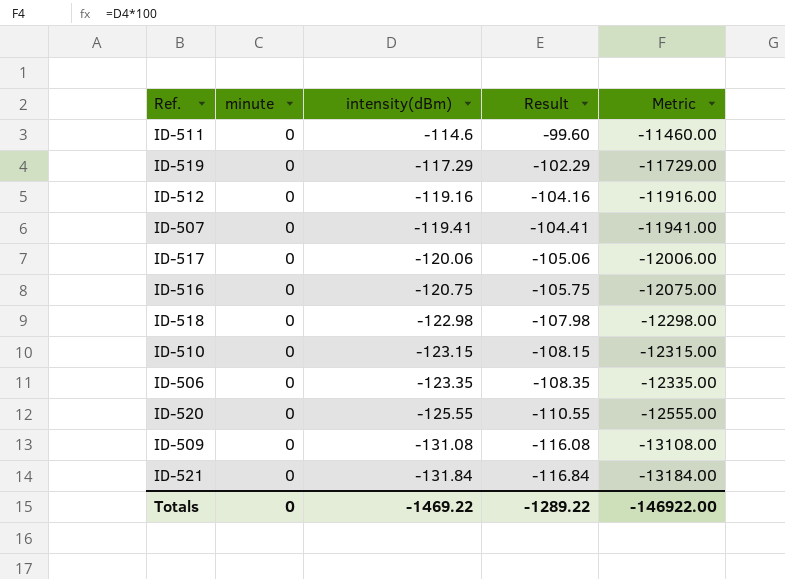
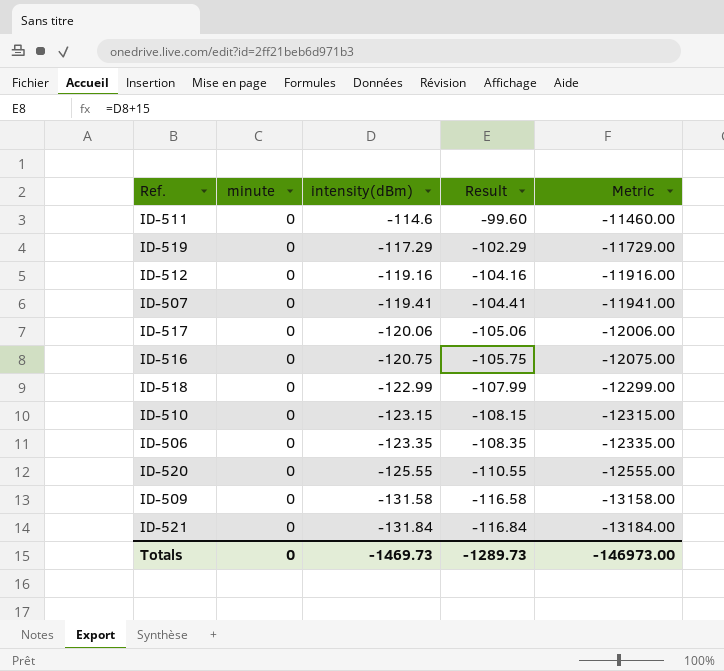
ID-518 | intensity(dBm): -122.98 -> -122.99
ID-518 | Result: -107.98 -> -107.99
ID-518 | Metric: -12298.00 -> -12299.00
ID-509 | intensity(dBm): -131.08 -> -131.58
ID-509 | Result: -116.08 -> -116.58
ID-509 | Metric: -13108.00 -> -13158.00
Totals | intensity(dBm): -1469.22 -> -1469.73
Totals | Result: -1289.22 -> -1289.73
Totals | Metric: -146922.00 -> -146973.00

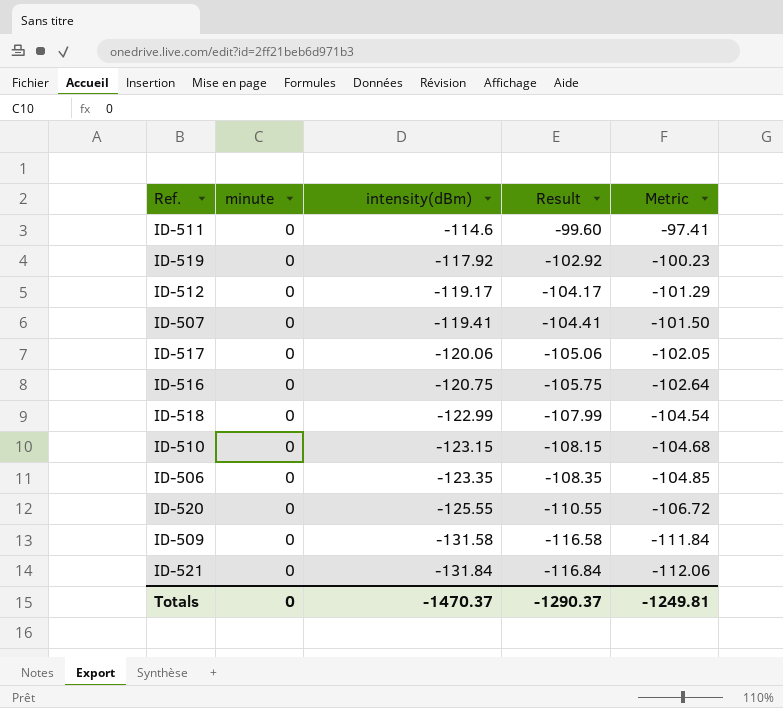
column Metric | formula: [intensity(dBm)] * 100 -> [intensity(dBm)] * 0.85
ID-519 | intensity(dBm): -117.29 -> -117.92
ID-519 | Result: -102.29 -> -102.92
ID-512 | intensity(dBm): -119.16 -> -119.17
ID-512 | Result: -104.16 -> -104.17
Totals | intensity(dBm): -1469.73 -> -1470.37
Totals | Result: -1289.73 -> -1290.37
Totals | Metric: -146973.00 -> -1249.81

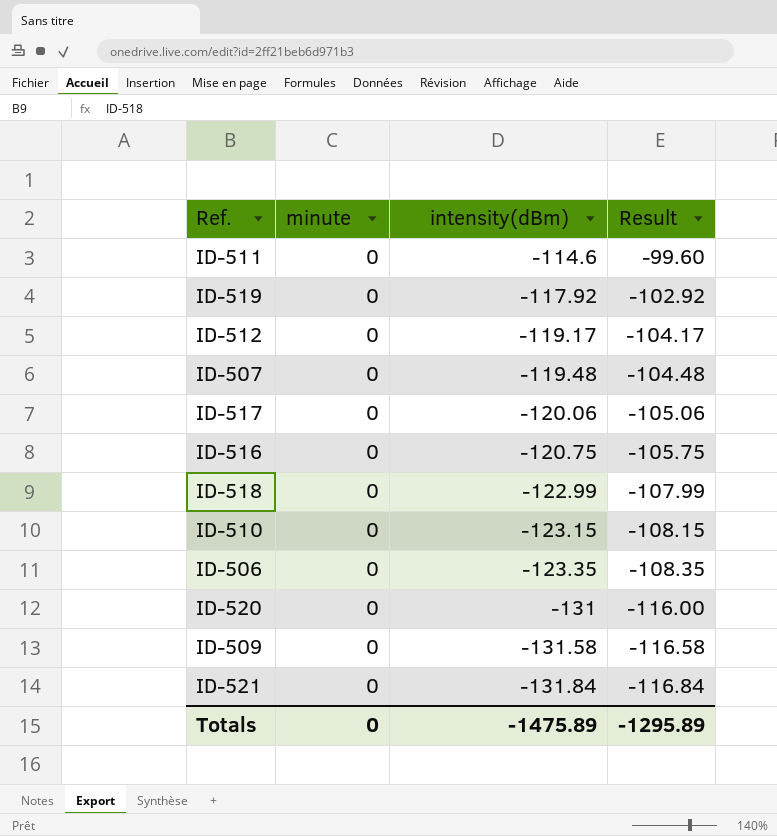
column Metric | formula: [intensity(dBm)] * 0.85 -> none
ID-507 | intensity(dBm): -119.41 -> -119.48
ID-507 | Result: -104.41 -> -104.48
ID-520 | intensity(dBm): -125.55 -> -131
ID-520 | Result: -110.55 -> -116.00
Totals | intensity(dBm): -1470.37 -> -1475.89
Totals | Result: -1290.37 -> -1295.89

